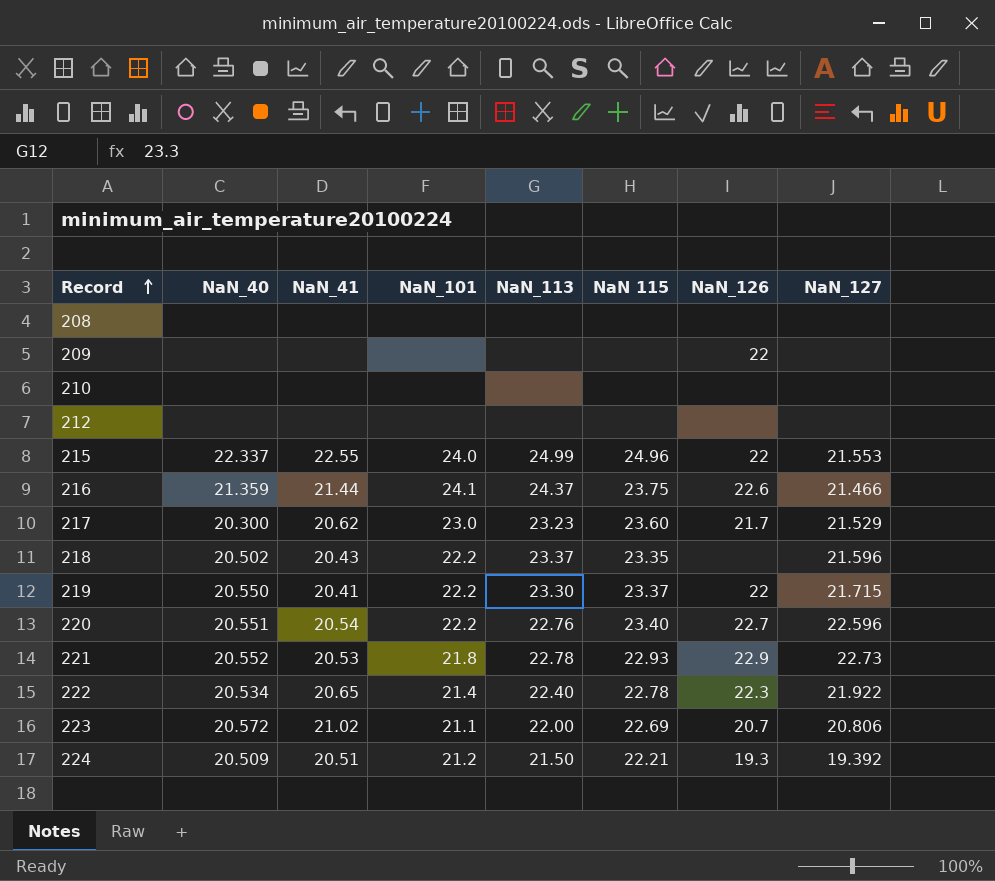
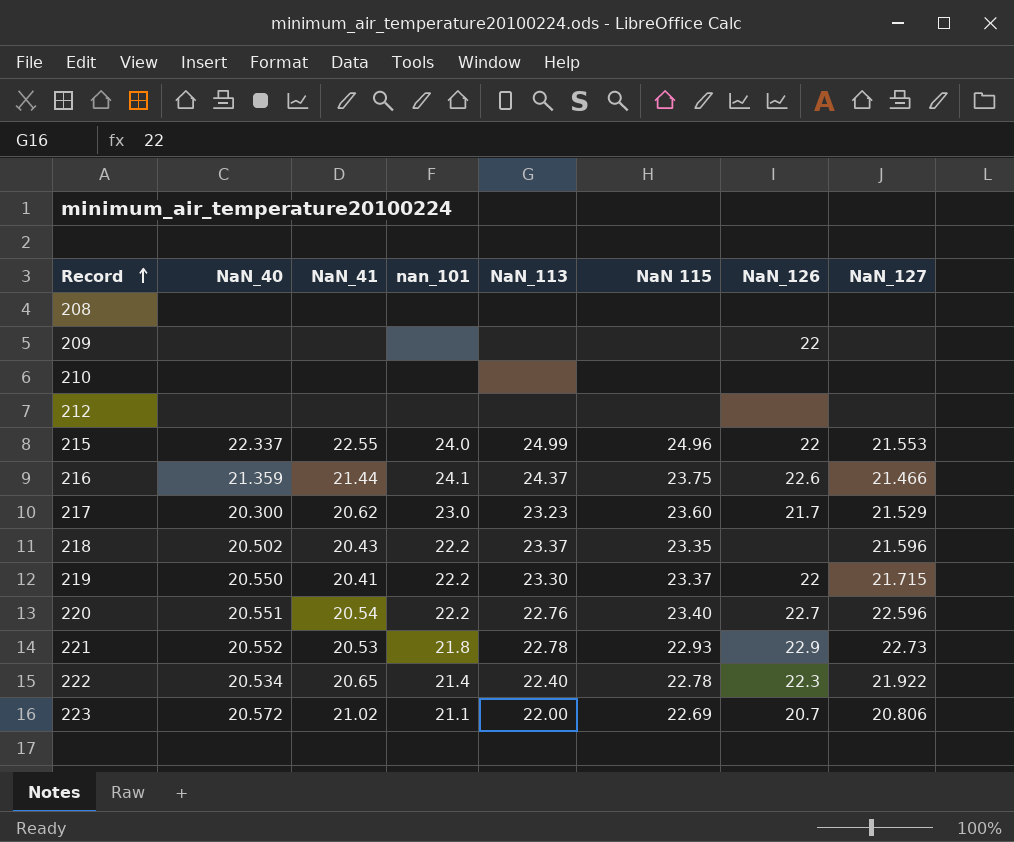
column name: NaN_101 -> nan_101
row 224: 20.509 | 20.51 | 21.2 | 21.50 | 22.21 | 19.3 | 19.392 -> none

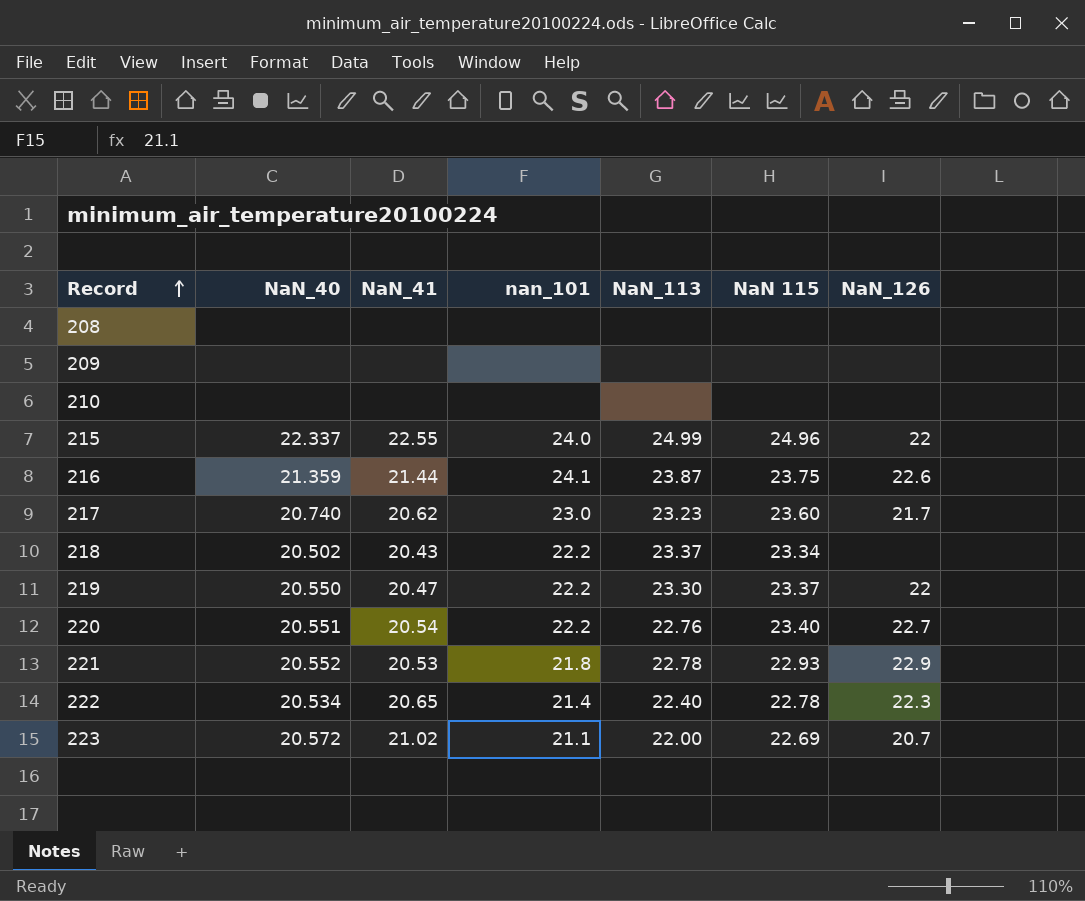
column NaN_127 | position: 8 -> none
row 212: none | none | none | none | none | none | none -> none
209 | NaN_126: 22 -> none
216 | NaN_113: 24.37 -> 23.87
217 | NaN_40: 20.300 -> 20.740
218 | NaN 115: 23.35 -> 23.34
219 | NaN_41: 20.41 -> 20.47

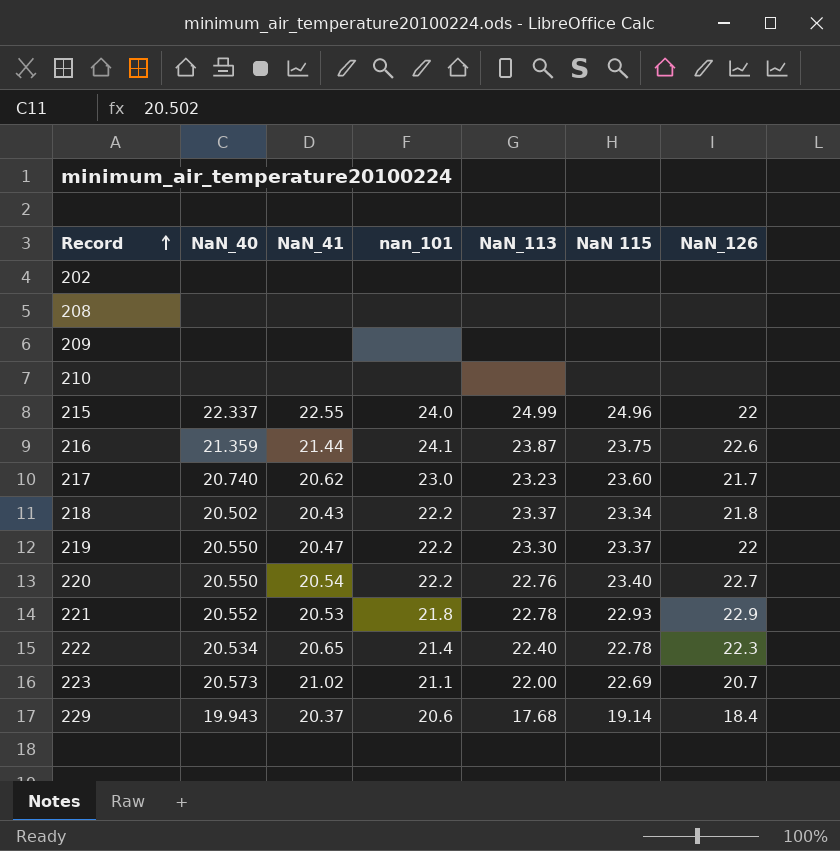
row 202: none -> none | none | none | none | none | none
218 | NaN_126: none -> 21.8
220 | NaN_40: 20.551 -> 20.550
223 | NaN_40: 20.572 -> 20.573
row 229: none -> 19.943 | 20.37 | 20.6 | 17.68 | 19.14 | 18.4

